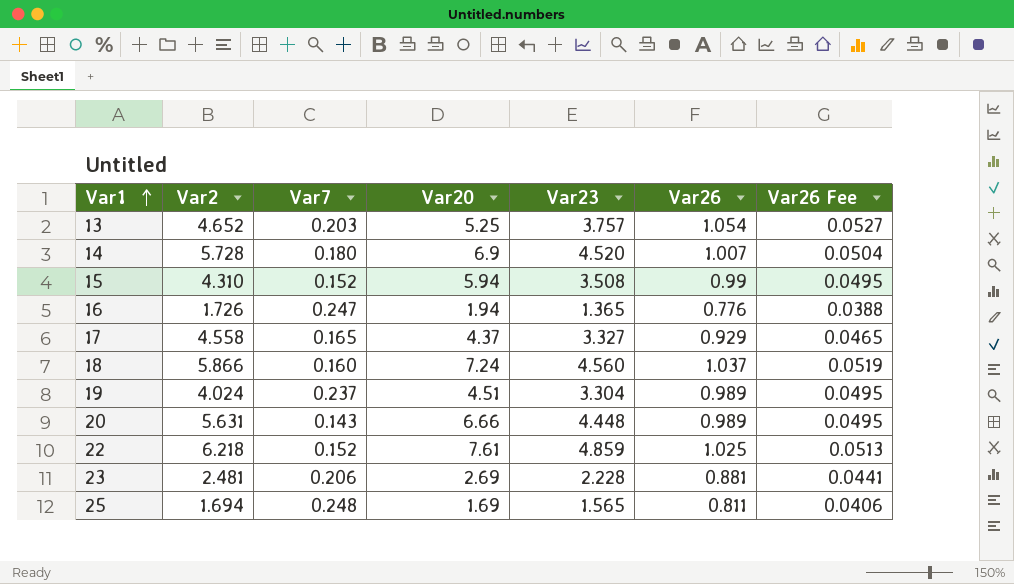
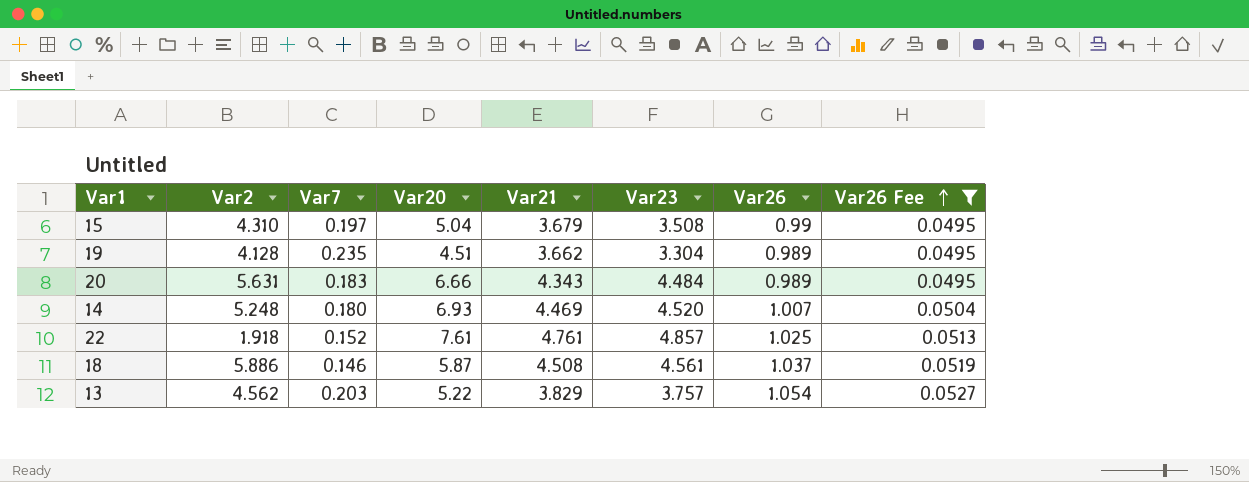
filter: none -> Var26 Fee >= 0.0495
row order: Var1 ascending -> Var26 Fee ascending
column Var21 | position: none -> 5
15 | Var7: 0.152 -> 0.197
15 | Var20: 5.94 -> 5.04
19 | Var2: 4.024 -> 4.128
19 | Var7: 0.237 -> 0.235
20 | Var7: 0.143 -> 0.183
20 | Var23: 4.448 -> 4.484
14 | Var2: 5.728 -> 5.248
14 | Var20: 6.9 -> 6.93
22 | Var2: 6.218 -> 1.918
22 | Var23: 4.859 -> 4.857
18 | Var2: 5.866 -> 5.886
18 | Var7: 0.160 -> 0.146
18 | Var20: 7.24 -> 5.87
18 | Var23: 4.560 -> 4.561
13 | Var2: 4.652 -> 4.562
13 | Var20: 5.25 -> 5.22

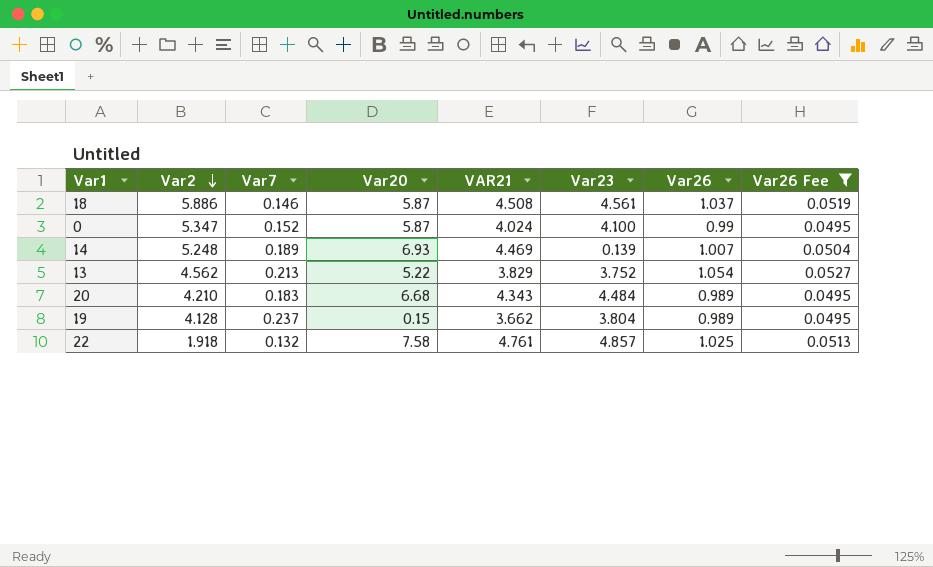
row order: Var26 Fee ascending -> Var2 descending
column name: Var21 -> VAR21
row 15: 4.310 | 0.197 | 5.04 | 3.679 | 3.508 | 0.99 | 0.0495 -> none
row 0: none -> 5.347 | 0.152 | 5.87 | 4.024 | 4.100 | 0.99 | 0.0495
14 | Var7: 0.180 -> 0.189
14 | Var23: 4.520 -> 0.139
13 | Var7: 0.203 -> 0.213
13 | Var23: 3.757 -> 3.752
20 | Var2: 5.631 -> 4.210
20 | Var20: 6.66 -> 6.68
19 | Var7: 0.235 -> 0.237
19 | Var20: 4.51 -> 0.15
19 | Var23: 3.304 -> 3.804
22 | Var7: 0.152 -> 0.132
22 | Var20: 7.61 -> 7.58

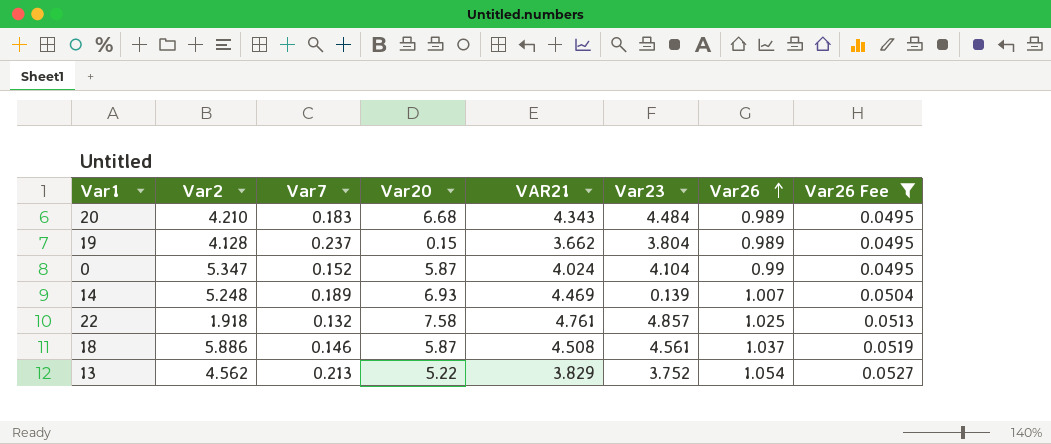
row order: Var2 descending -> Var26 ascending
0 | Var23: 4.100 -> 4.104

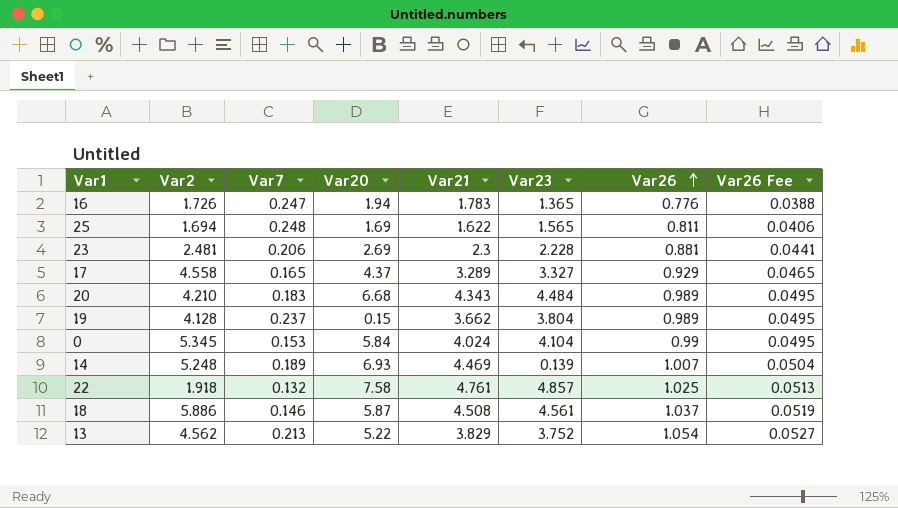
filter: Var26 Fee >= 0.0495 -> none
column name: VAR21 -> Var21
0 | Var2: 5.347 -> 5.345
0 | Var7: 0.152 -> 0.153
0 | Var20: 5.87 -> 5.84

